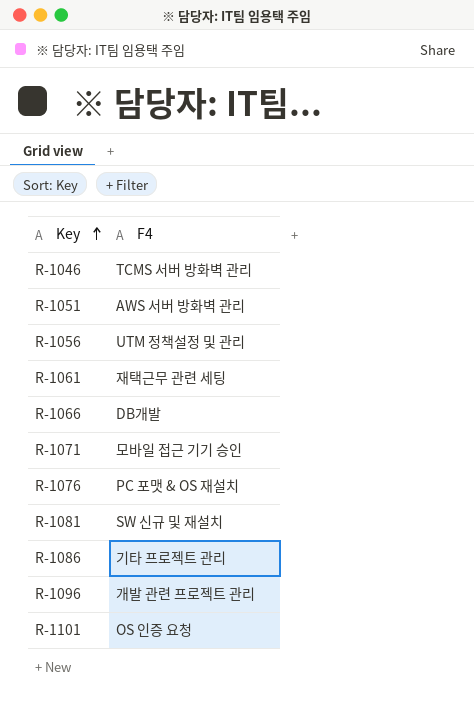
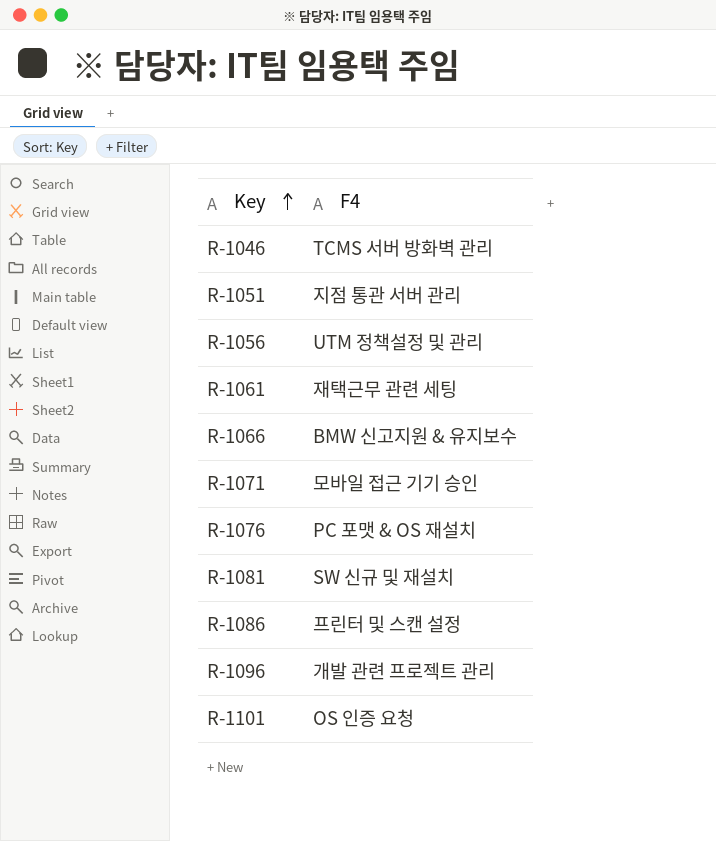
R-1051 | F4: AWS 서버 방화벽 관리 -> 지점 통관 서버 관리
R-1066 | F4: DB개발 -> BMW 신고지원 & 유지보수
R-1086 | F4: 기타 프로젝트 관리 -> 프린터 및 스캔 설정

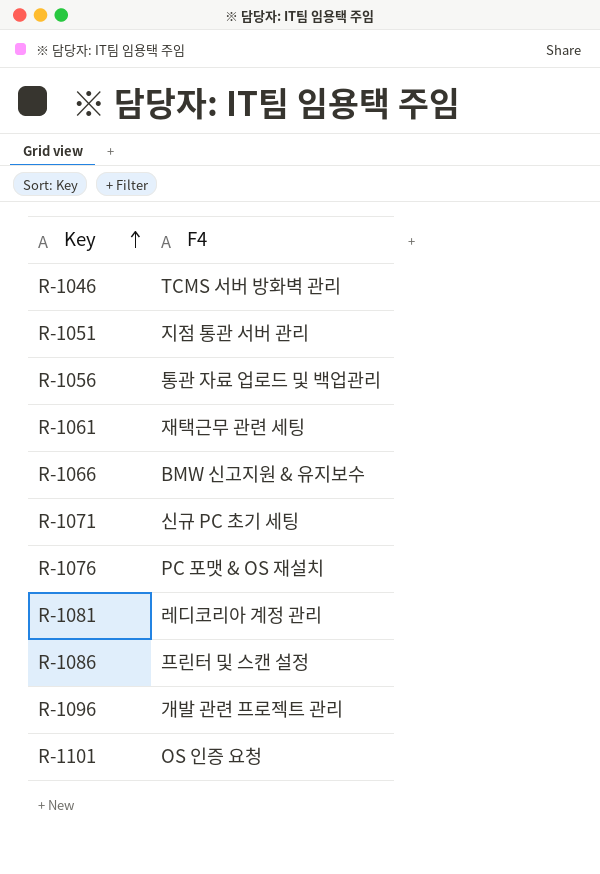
R-1056 | F4: UTM 정책설정 및 관리 -> 통관 자료 업로드 및 백업관리
R-1071 | F4: 모바일 접근 기기 승인 -> 신규 PC 초기 세팅
R-1081 | F4: SW 신규 및 재설치 -> 레디코리아 계정 관리

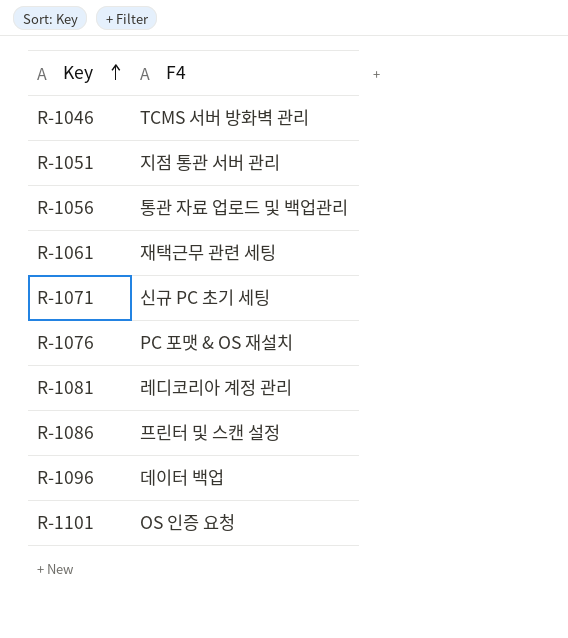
row R-1066: BMW 신고지원 & 유지보수 -> none
R-1096 | F4: 개발 관련 프로젝트 관리 -> 데이터 백업

